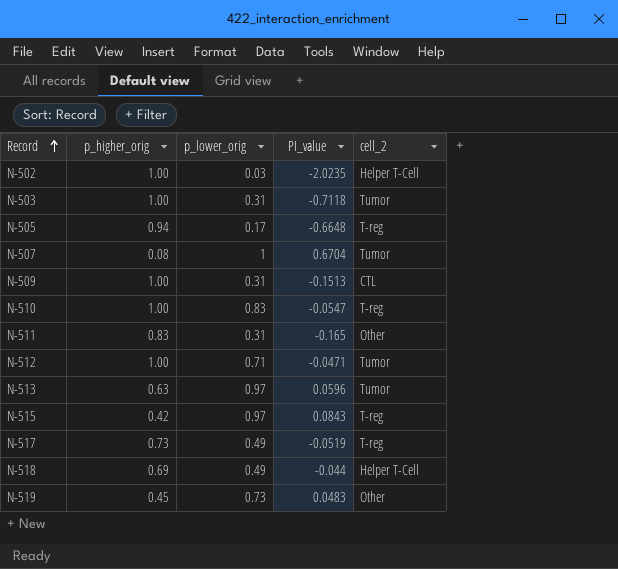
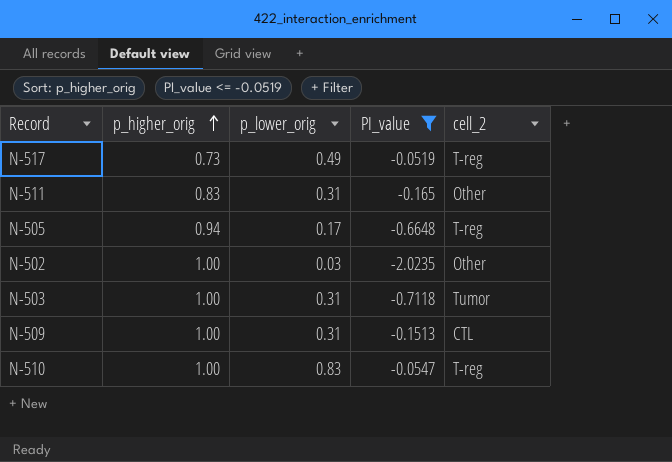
filter: none -> PI_value <= -0.0519
row order: Record ascending -> p_higher_orig ascending
N-502 | cell_2: Helper T-Cell -> Other

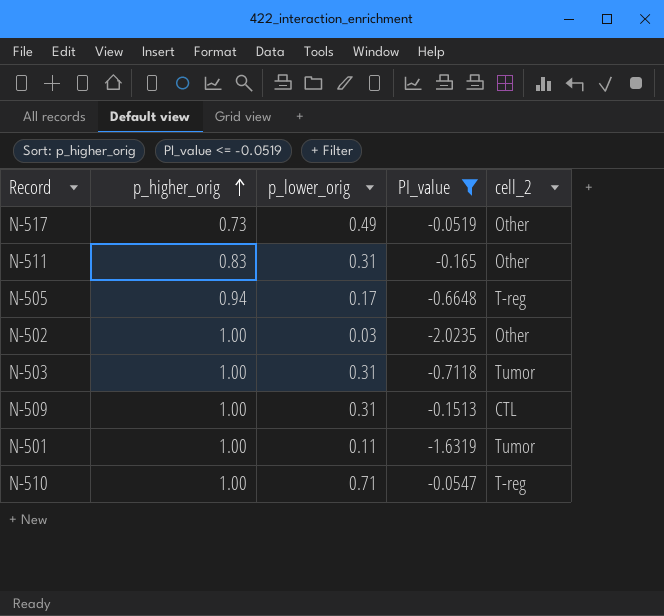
N-517 | cell_2: T-reg -> Other
row N-501: none -> 1.00 | 0.11 | -1.6319 | Tumor
N-510 | p_lower_orig: 0.83 -> 0.71

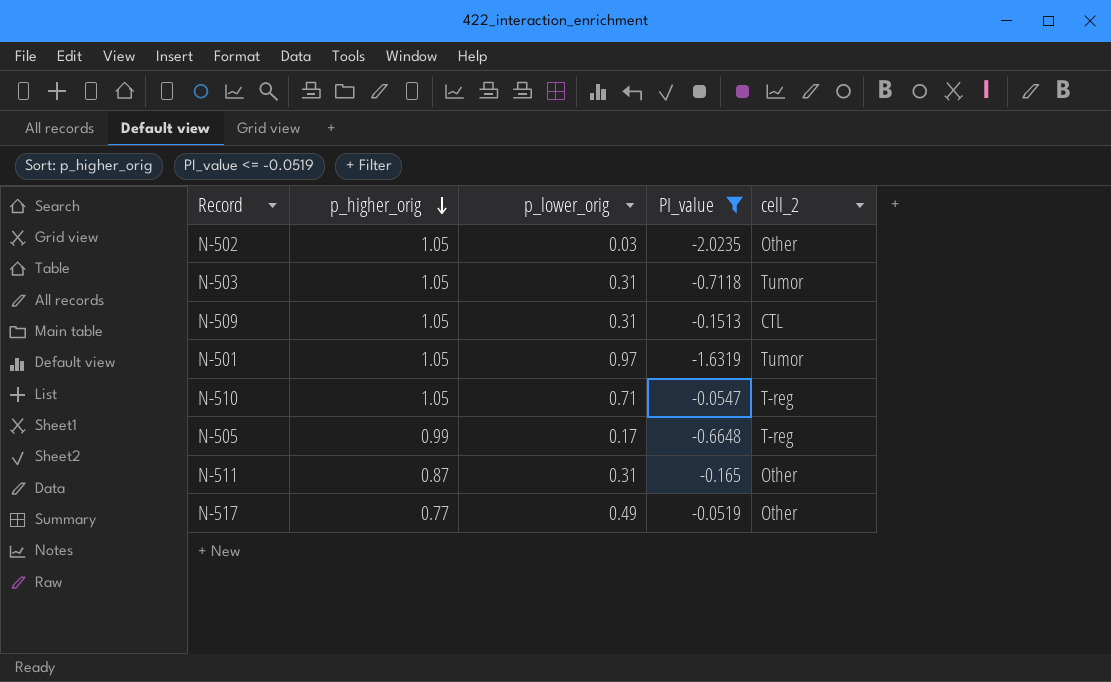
row order: p_higher_orig ascending -> p_higher_orig descending
N-502 | p_higher_orig: 1.00 -> 1.05
N-503 | p_higher_orig: 1.00 -> 1.05
N-509 | p_higher_orig: 1.00 -> 1.05
N-501 | p_higher_orig: 1.00 -> 1.05
N-501 | p_lower_orig: 0.11 -> 0.97
N-510 | p_higher_orig: 1.00 -> 1.05
N-505 | p_higher_orig: 0.94 -> 0.99
N-511 | p_higher_orig: 0.83 -> 0.87
N-517 | p_higher_orig: 0.73 -> 0.77

